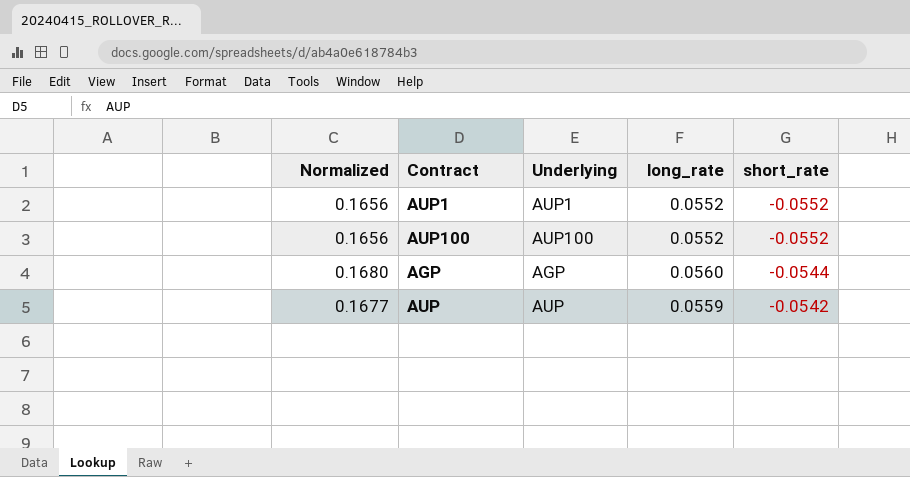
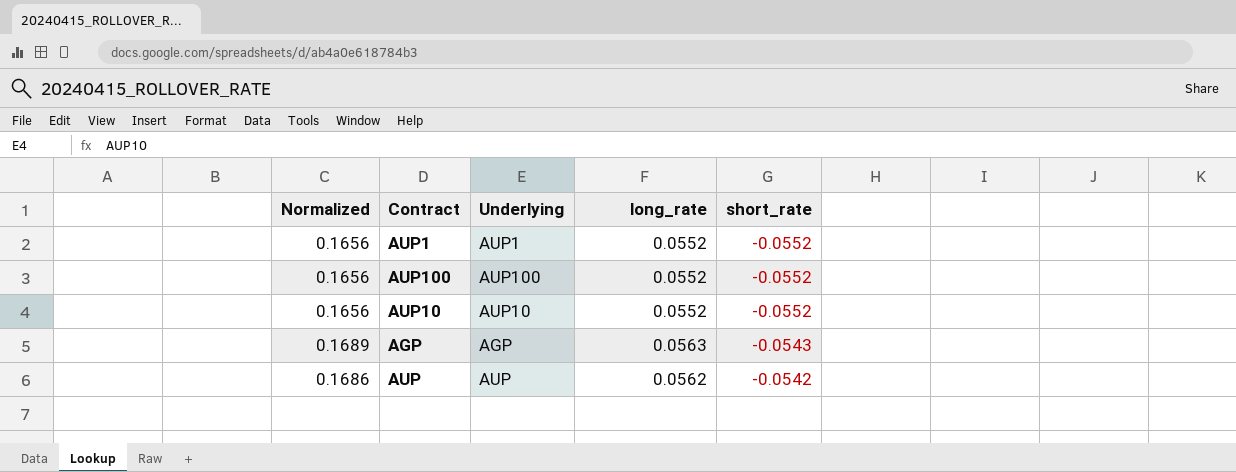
row AUP10: none -> 0.1656 | AUP10 | 0.0552 | -0.0552
AGP | Normalized: 0.1680 -> 0.1689
AGP | long_rate: 0.0560 -> 0.0563
AGP | short_rate: -0.0544 -> -0.0543
AUP | Normalized: 0.1677 -> 0.1686
AUP | long_rate: 0.0559 -> 0.0562

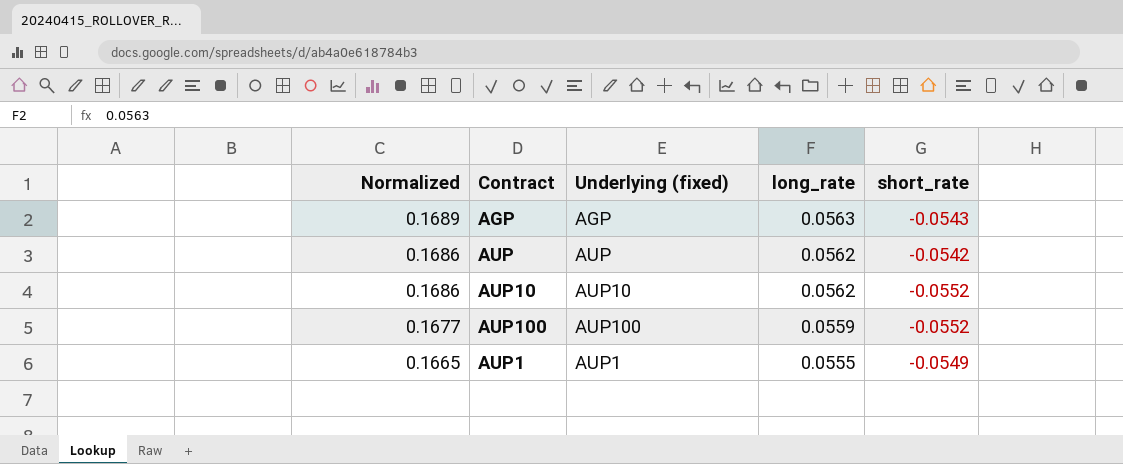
row order: short_rate ascending -> Normalized descending
column name: Underlying -> Underlying (fixed)
AUP10 | Normalized: 0.1656 -> 0.1686
AUP10 | long_rate: 0.0552 -> 0.0562
AUP100 | Normalized: 0.1656 -> 0.1677
AUP100 | long_rate: 0.0552 -> 0.0559
AUP1 | Normalized: 0.1656 -> 0.1665
AUP1 | long_rate: 0.0552 -> 0.0555
AUP1 | short_rate: -0.0552 -> -0.0549

